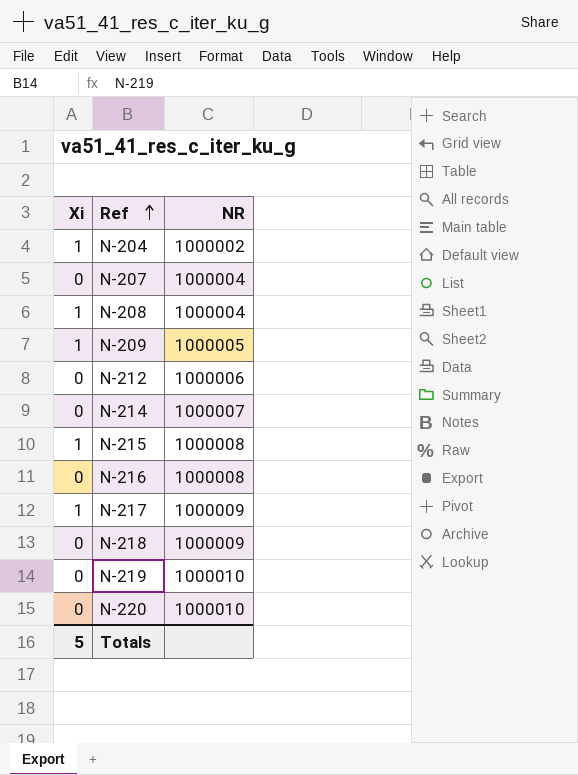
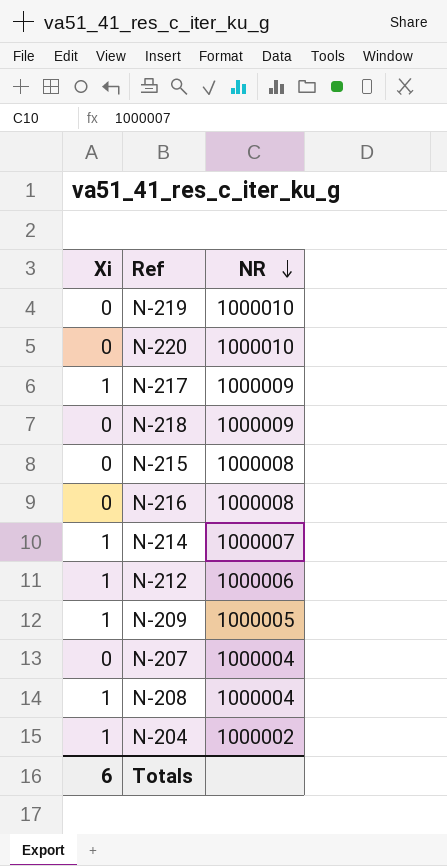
row order: Ref ascending -> NR descending
N-215 | Xi: 1 -> 0
N-214 | Xi: 0 -> 1
N-212 | Xi: 0 -> 1
Totals | Xi: 5 -> 6

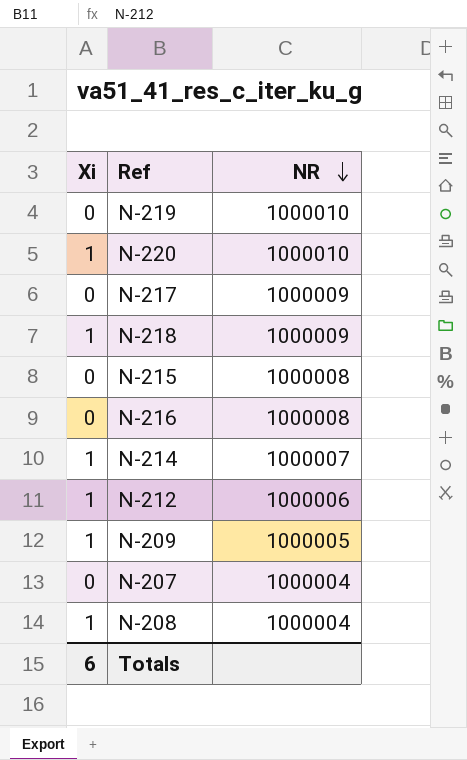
row N-204: 1 | 1000002 -> none
N-220 | Xi: 0 -> 1
N-217 | Xi: 1 -> 0
N-218 | Xi: 0 -> 1

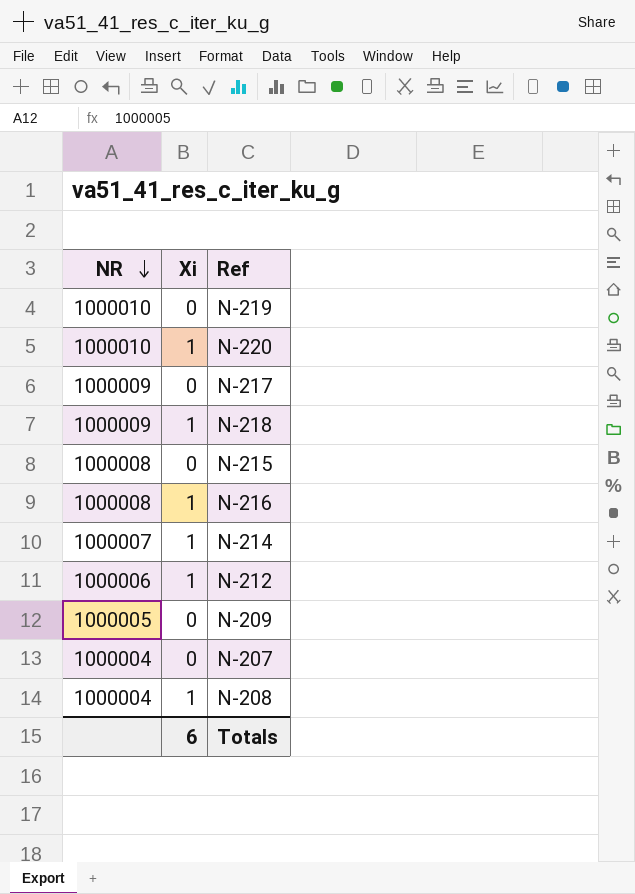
column NR | position: 3 -> 1
N-216 | Xi: 0 -> 1
N-209 | Xi: 1 -> 0

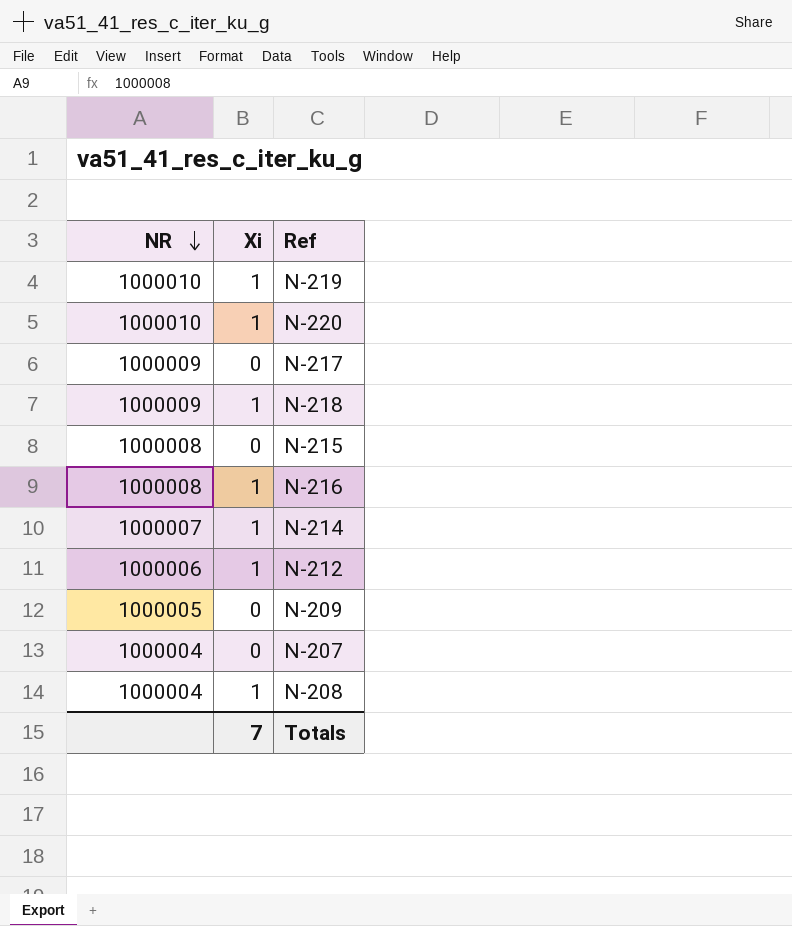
N-219 | Xi: 0 -> 1
Totals | Xi: 6 -> 7

